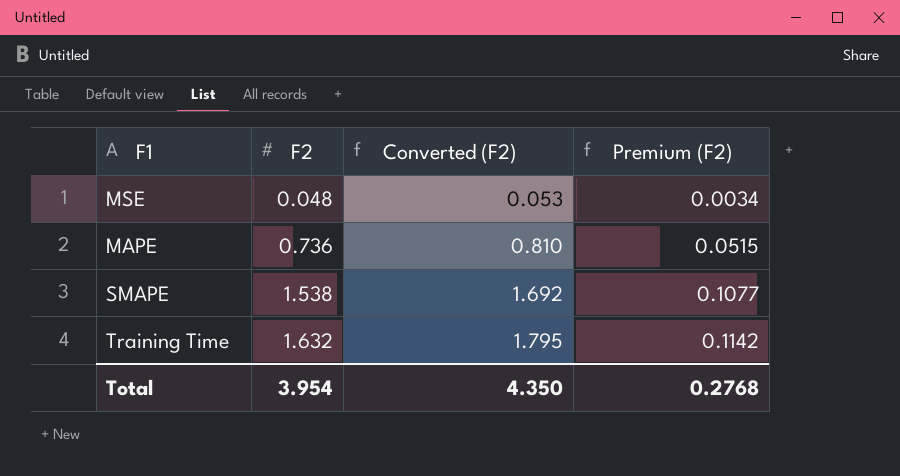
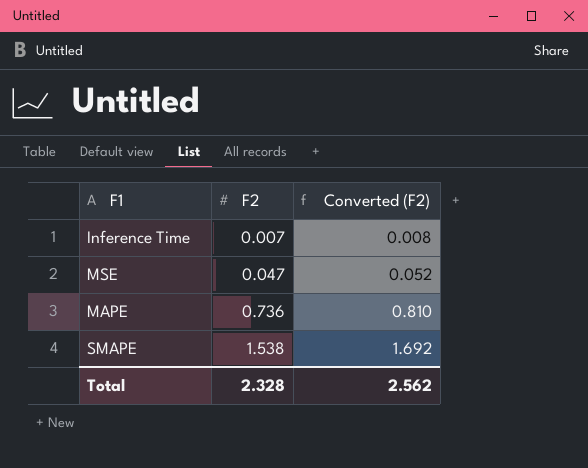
column Premium (F2) | formula: [F2] * 0.07 -> none
row Training Time: 1.632 | 1.795 | 0.1142 -> none
row Inference Time: none -> 0.007 | 0.008
MSE | F2: 0.048 -> 0.047
MSE | Converted (F2): 0.053 -> 0.052
Total | F2: 3.954 -> 2.328
Total | Converted (F2): 4.350 -> 2.562

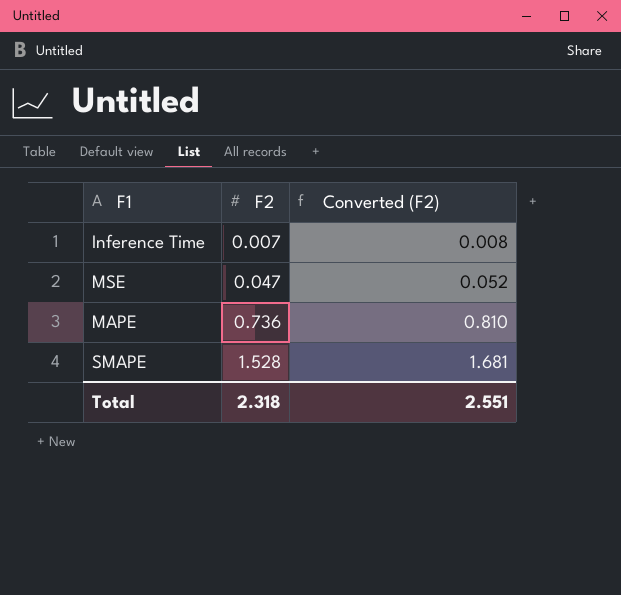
SMAPE | F2: 1.538 -> 1.528
SMAPE | Converted (F2): 1.692 -> 1.681
Total | F2: 2.328 -> 2.318
Total | Converted (F2): 2.562 -> 2.551

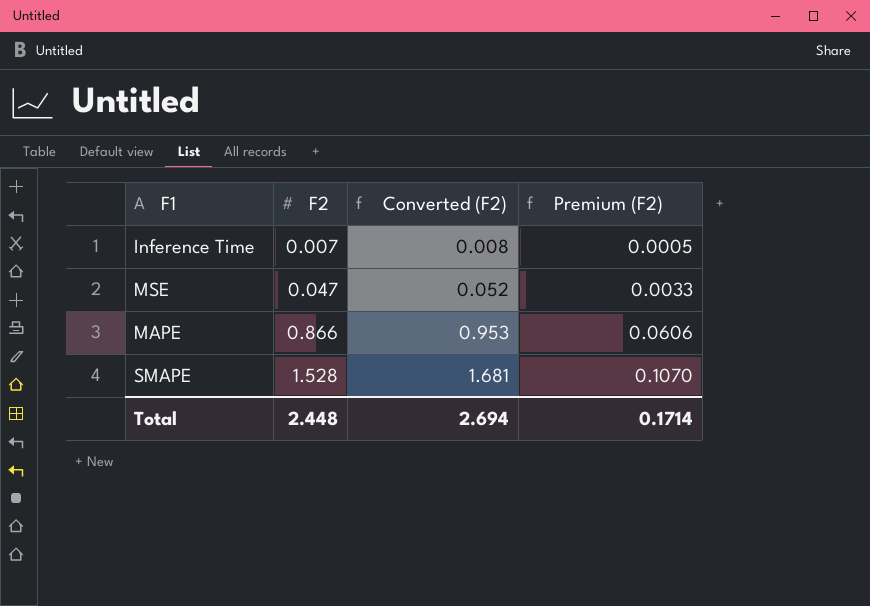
column Premium (F2) | formula: none -> [F2] * 0.07
MAPE | F2: 0.736 -> 0.866
MAPE | Converted (F2): 0.810 -> 0.953
Total | F2: 2.318 -> 2.448
Total | Converted (F2): 2.551 -> 2.694

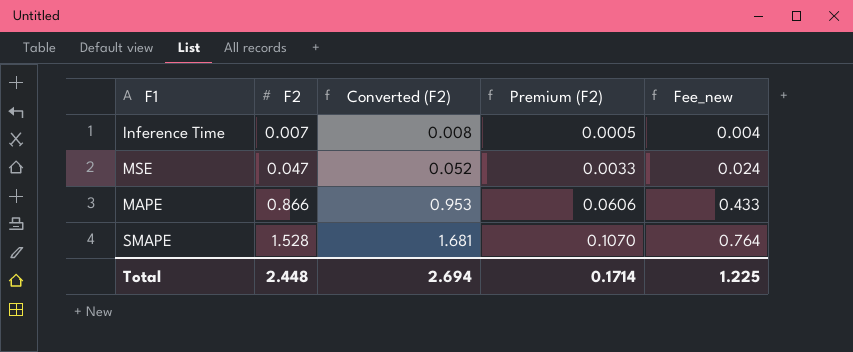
column Fee_new | formula: none -> [F2] * 0.5

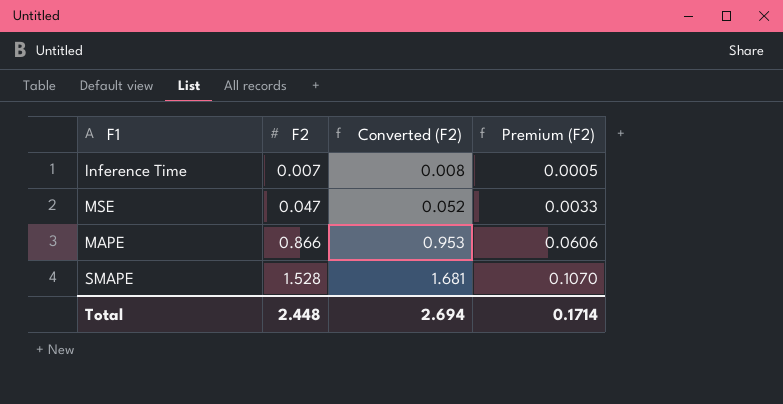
column Fee_new | formula: [F2] * 0.5 -> none

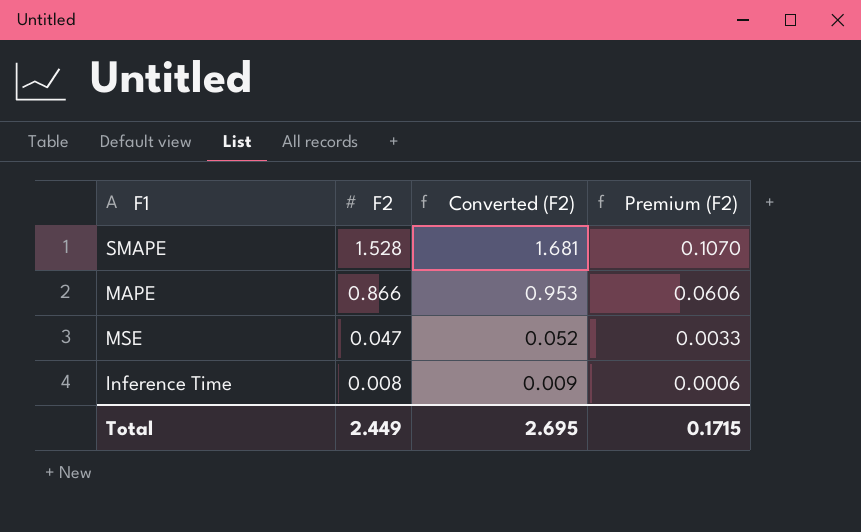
row order: F2 ascending -> F2 descending
Inference Time | F2: 0.007 -> 0.008
Inference Time | Converted (F2): 0.008 -> 0.009
Inference Time | Premium (F2): 0.0005 -> 0.0006
Total | F2: 2.448 -> 2.449
Total | Converted (F2): 2.694 -> 2.695
Total | Premium (F2): 0.1714 -> 0.1715

